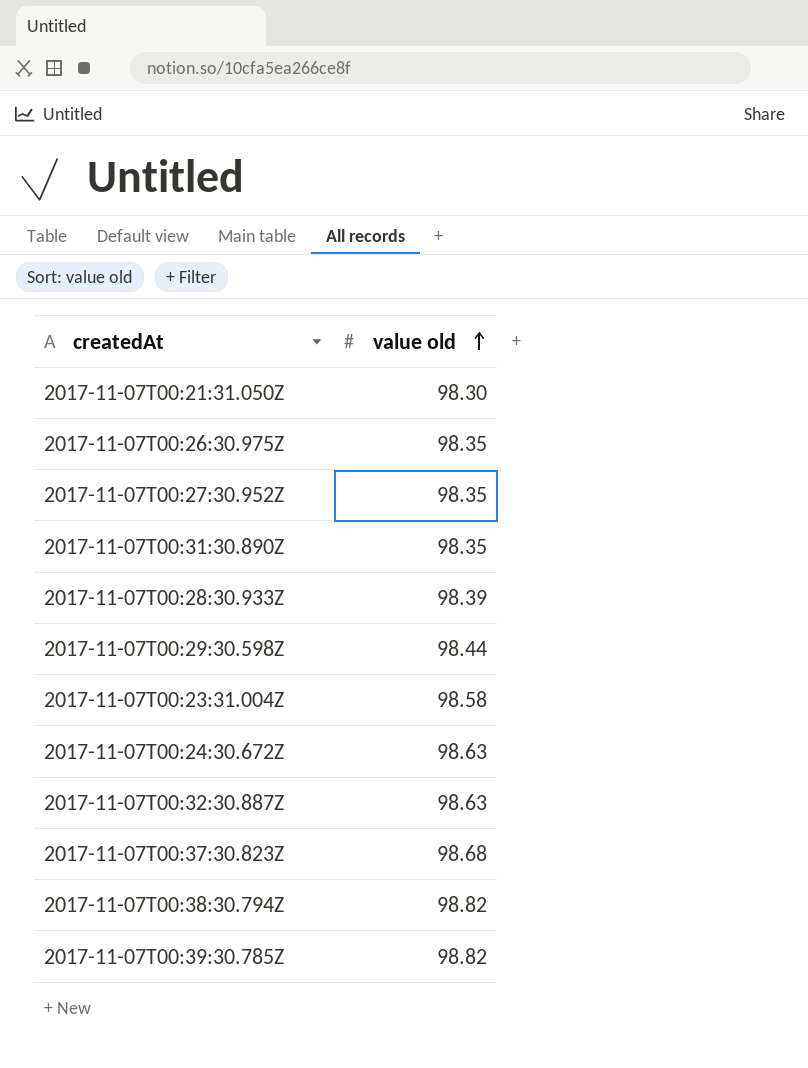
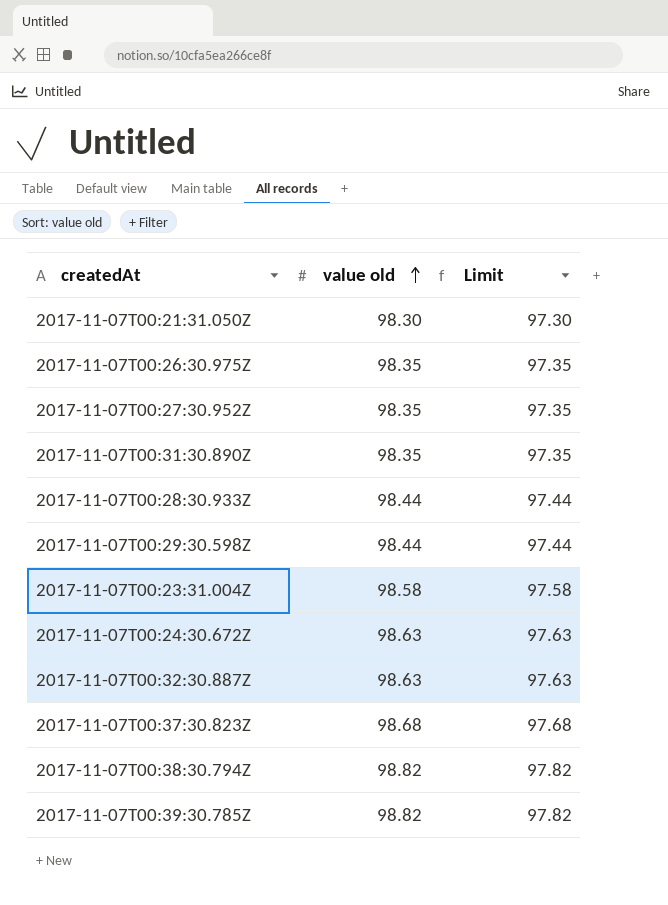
column Limit | formula: none -> [value old] - 1
2017-11-07T00:28:30.933Z | value old: 98.39 -> 98.44

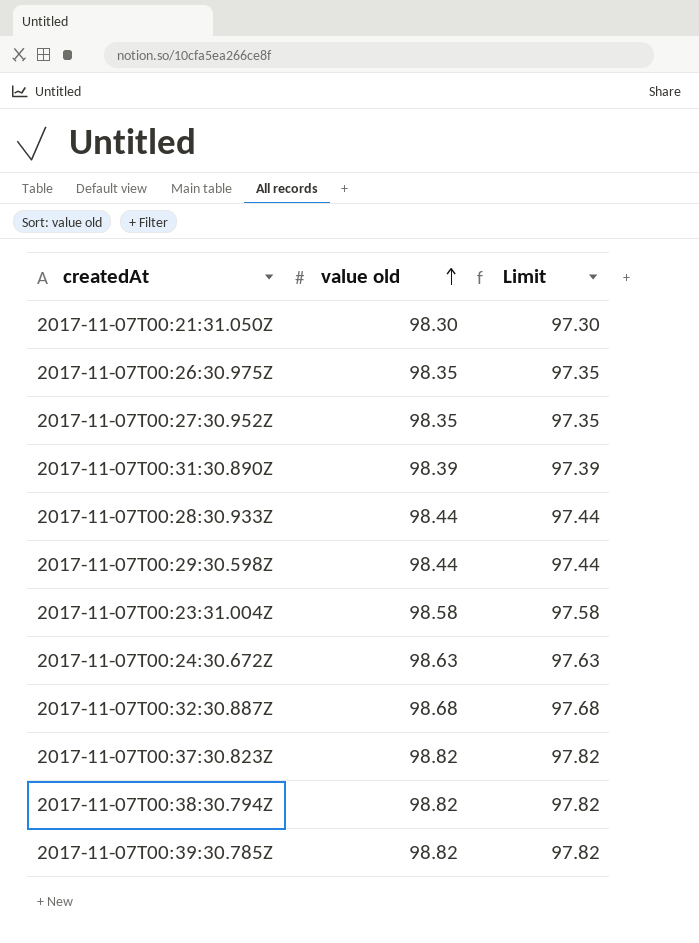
2017-11-07T00:31:30.890Z | value old: 98.35 -> 98.39
2017-11-07T00:31:30.890Z | Limit: 97.35 -> 97.39
2017-11-07T00:32:30.887Z | value old: 98.63 -> 98.68
2017-11-07T00:32:30.887Z | Limit: 97.63 -> 97.68
2017-11-07T00:37:30.823Z | value old: 98.68 -> 98.82
2017-11-07T00:37:30.823Z | Limit: 97.68 -> 97.82

